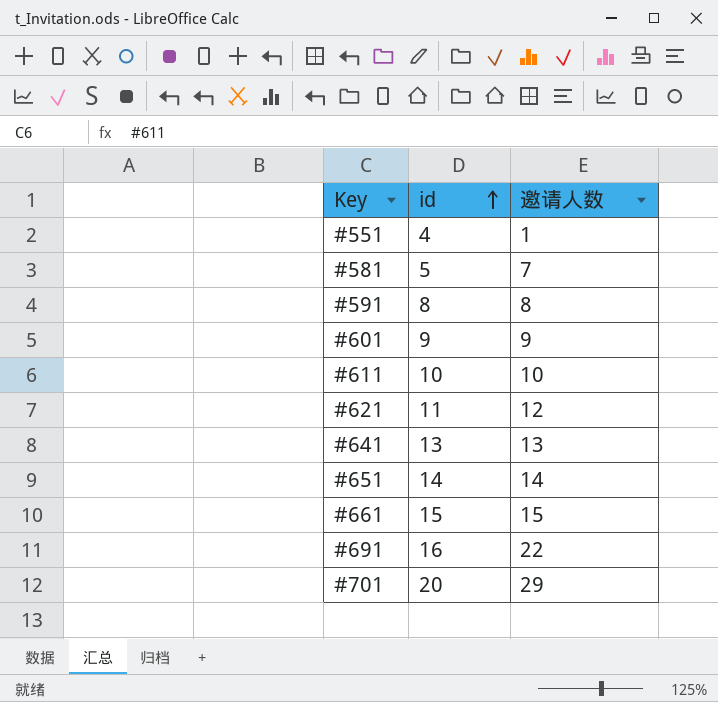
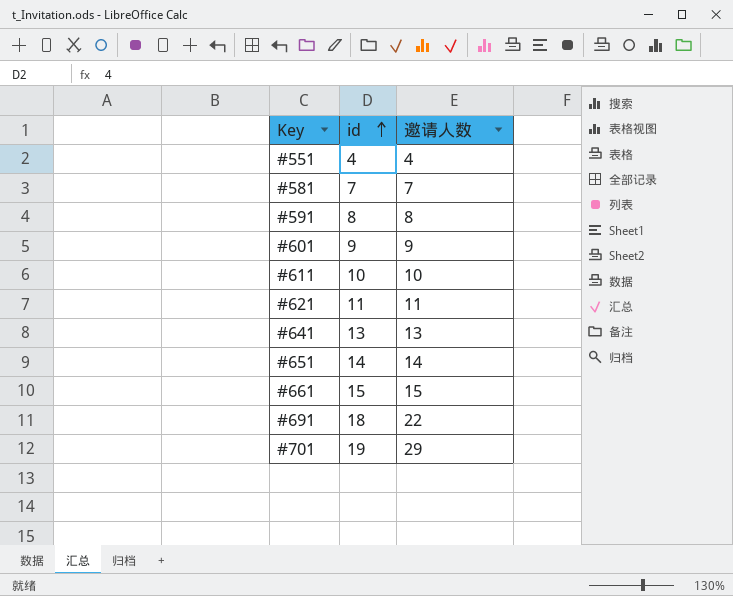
#551 | 邀请人数: 1 -> 4
#581 | id: 5 -> 7
#621 | 邀请人数: 12 -> 11
#691 | id: 16 -> 18
#701 | id: 20 -> 19

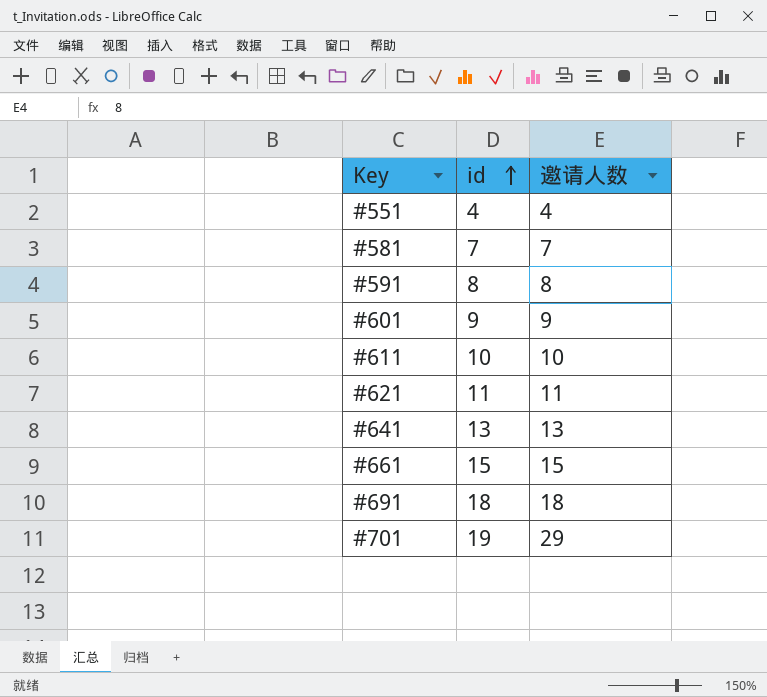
row #651: 14 | 14 -> none
#691 | 邀请人数: 22 -> 18

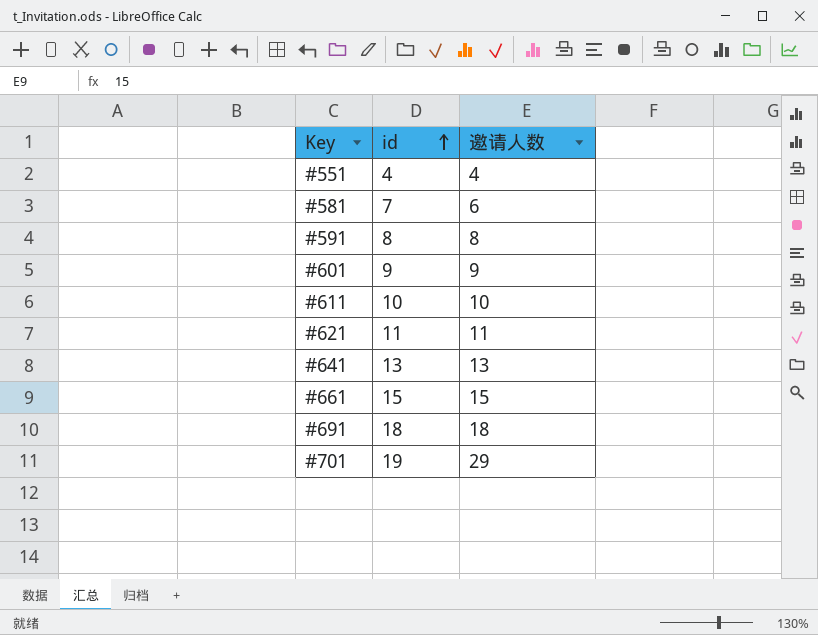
#581 | 邀请人数: 7 -> 6

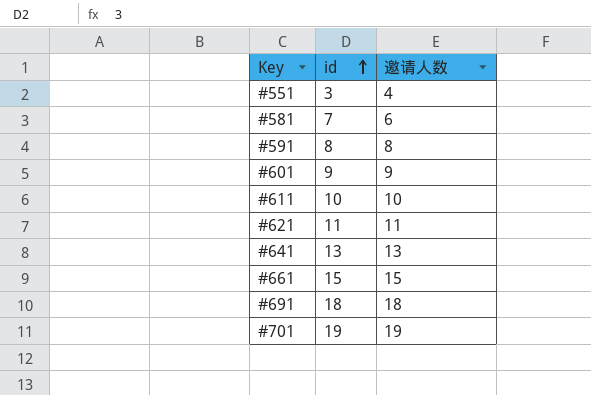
#551 | id: 4 -> 3
#701 | 邀请人数: 29 -> 19

